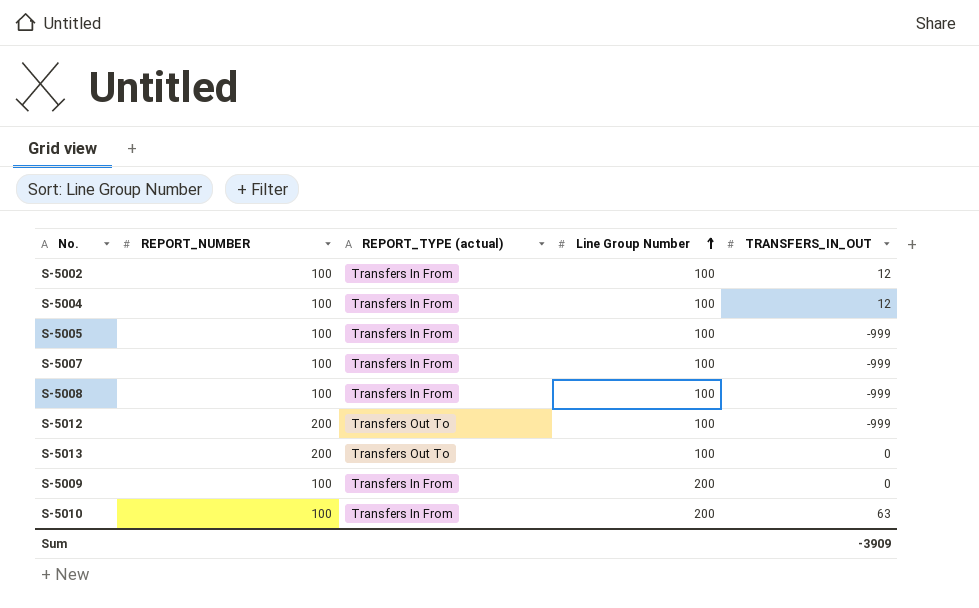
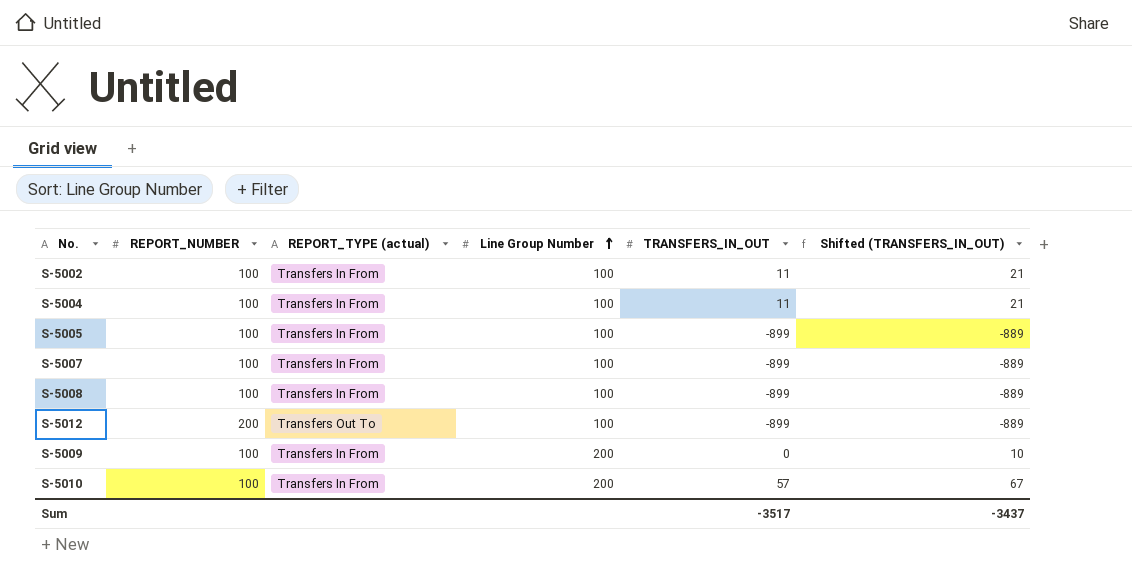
column Shifted (TRANSFERS_IN_OUT) | formula: none -> [TRANSFERS_IN_OUT] + 10
row S-5013: 200 | Transfers Out To | 100 | 0 -> none
S-5002 | TRANSFERS_IN_OUT: 12 -> 11
S-5004 | TRANSFERS_IN_OUT: 12 -> 11
S-5005 | TRANSFERS_IN_OUT: -999 -> -899
S-5007 | TRANSFERS_IN_OUT: -999 -> -899
S-5008 | TRANSFERS_IN_OUT: -999 -> -899
S-5012 | TRANSFERS_IN_OUT: -999 -> -899
S-5010 | TRANSFERS_IN_OUT: 63 -> 57
Sum | TRANSFERS_IN_OUT: -3909 -> -3517

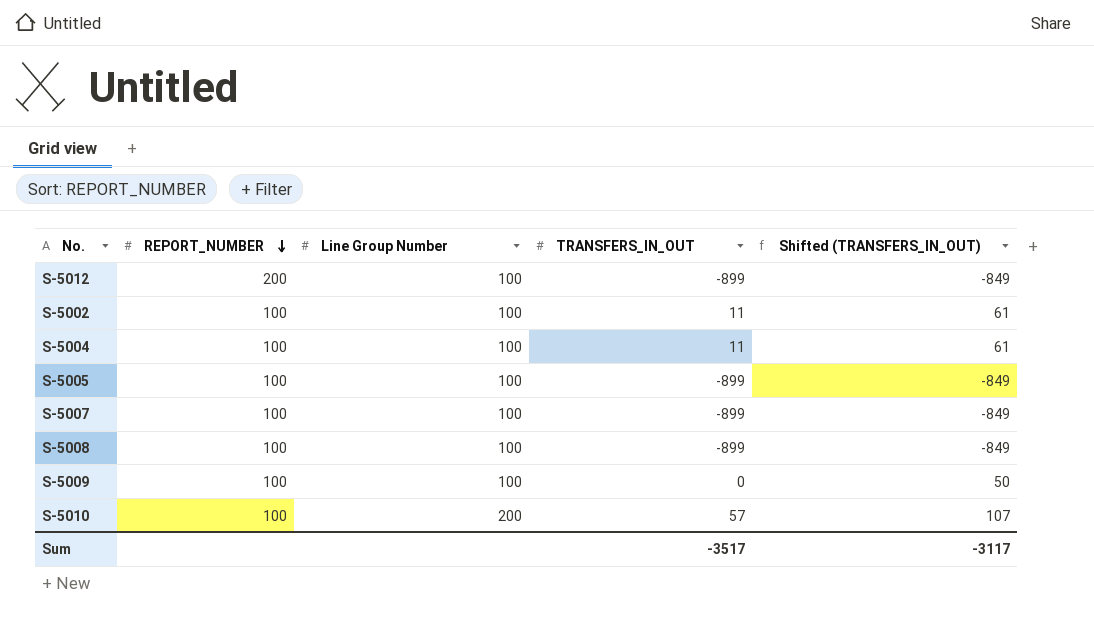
row order: Line Group Number ascending -> REPORT_NUMBER descending
column REPORT_TYPE (actual) | position: 3 -> none
column Shifted (TRANSFERS_IN_OUT) | formula: [TRANSFERS_IN_OUT] + 10 -> [TRANSFERS_IN_OUT] + 50
S-5009 | Line Group Number: 200 -> 100
Sum | Shifted (TRANSFERS_IN_OUT): -3437 -> -3117

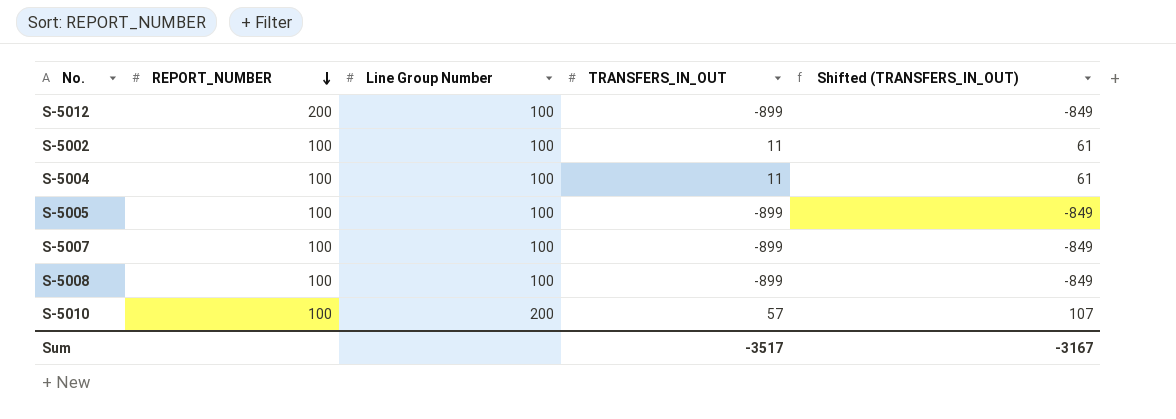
row S-5009: 100 | 100 | 0 | 50 -> none
Sum | Shifted (TRANSFERS_IN_OUT): -3117 -> -3167

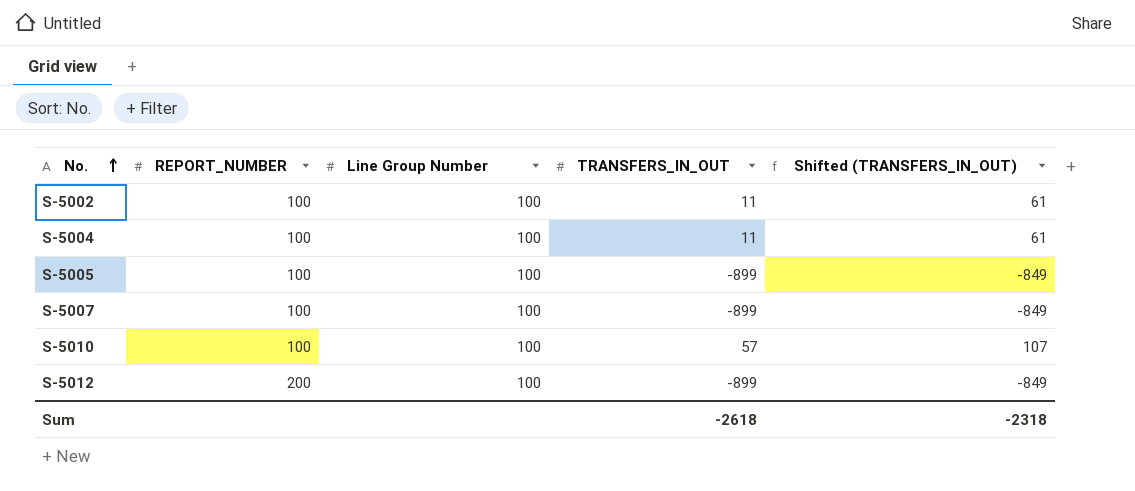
row order: REPORT_NUMBER descending -> No. ascending
row S-5008: 100 | 100 | -899 | -849 -> none
S-5010 | Line Group Number: 200 -> 100
Sum | TRANSFERS_IN_OUT: -3517 -> -2618
Sum | Shifted (TRANSFERS_IN_OUT): -3167 -> -2318

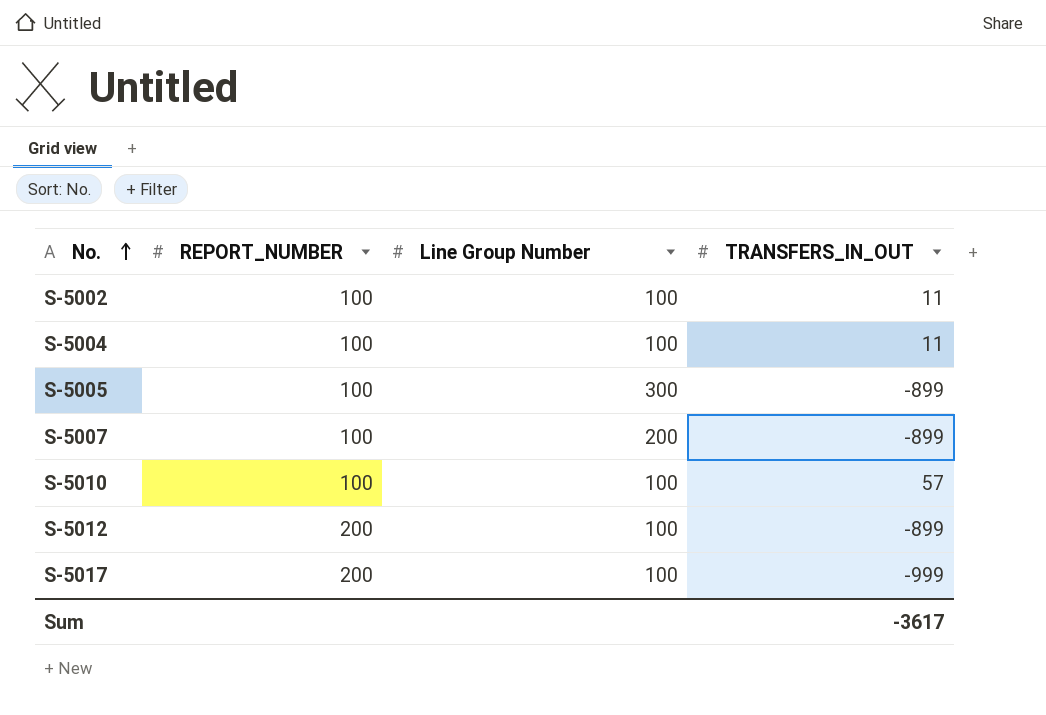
column Shifted (TRANSFERS_IN_OUT) | formula: [TRANSFERS_IN_OUT] + 50 -> none
S-5005 | Line Group Number: 100 -> 300
S-5007 | Line Group Number: 100 -> 200
row S-5017: none -> 200 | 100 | -999
Sum | TRANSFERS_IN_OUT: -2618 -> -3617

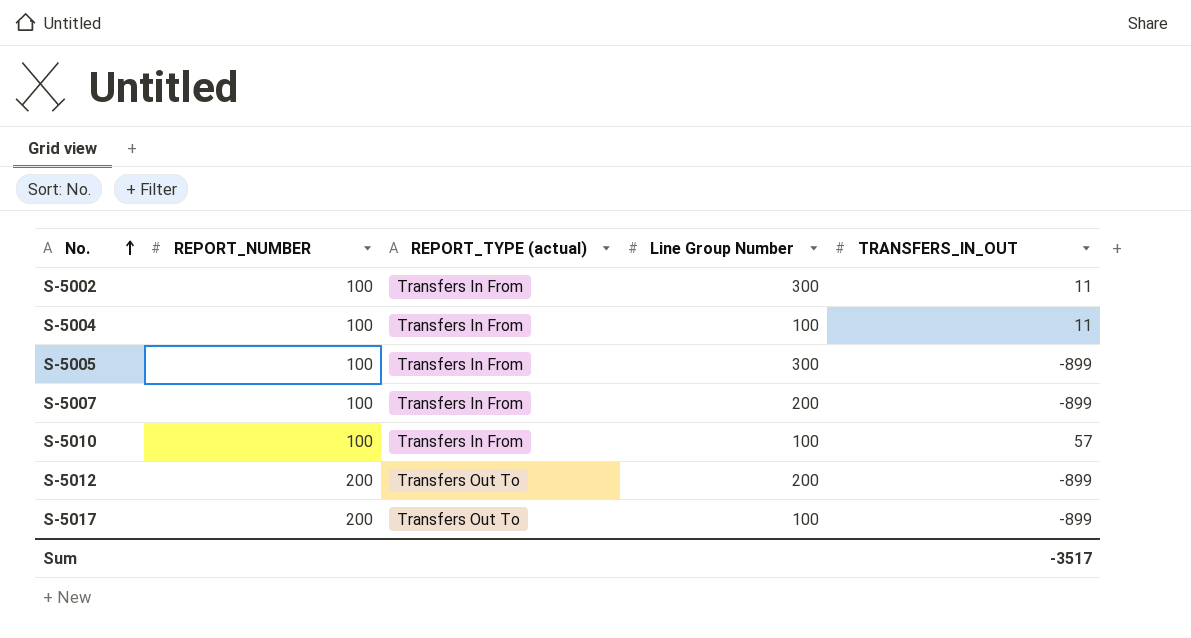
column REPORT_TYPE (actual) | position: none -> 3
S-5002 | Line Group Number: 100 -> 300
S-5012 | Line Group Number: 100 -> 200
S-5017 | TRANSFERS_IN_OUT: -999 -> -899
Sum | TRANSFERS_IN_OUT: -3617 -> -3517

